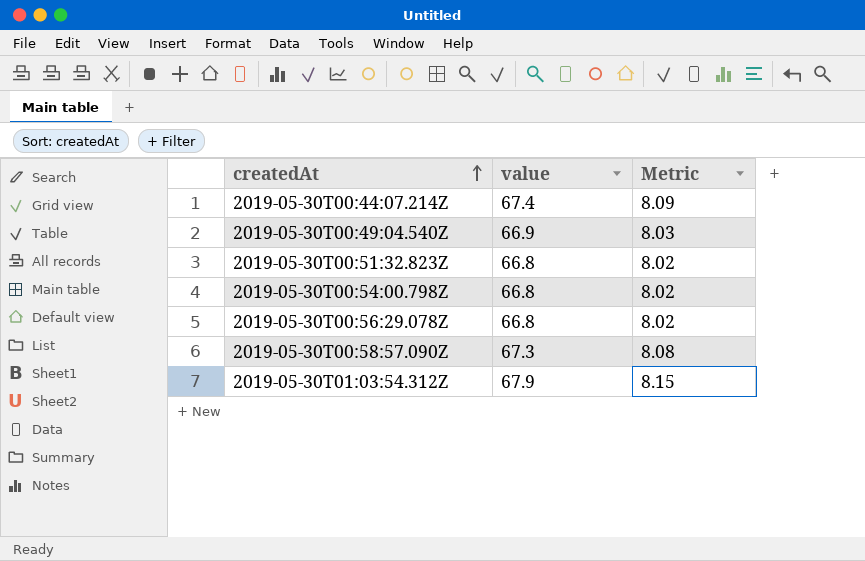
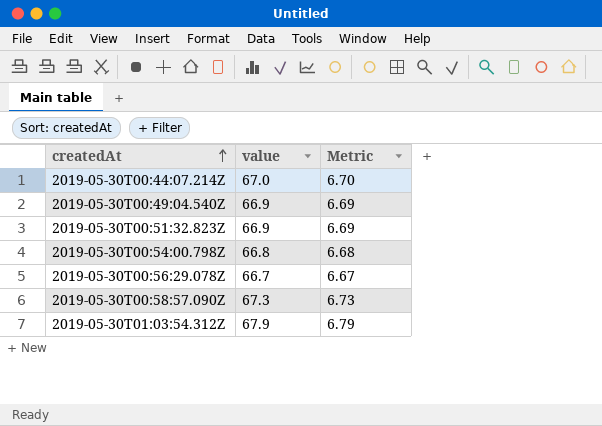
column Metric | formula: [value] * 0.12 -> [value] * 0.1
2019-05-30T00:44:07.214Z | value: 67.4 -> 67.0
2019-05-30T00:51:32.823Z | value: 66.8 -> 66.9
2019-05-30T00:56:29.078Z | value: 66.8 -> 66.7

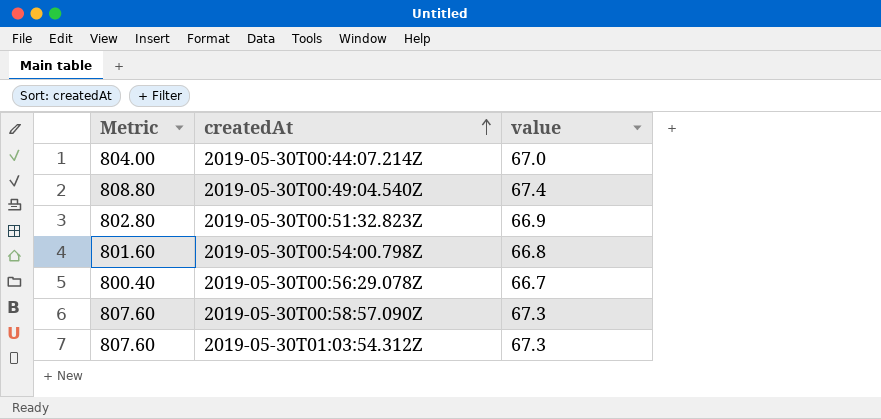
column Metric | formula: [value] * 0.1 -> [value] * 12
column Metric | position: 3 -> 1
2019-05-30T00:49:04.540Z | value: 66.9 -> 67.4
2019-05-30T01:03:54.312Z | value: 67.9 -> 67.3

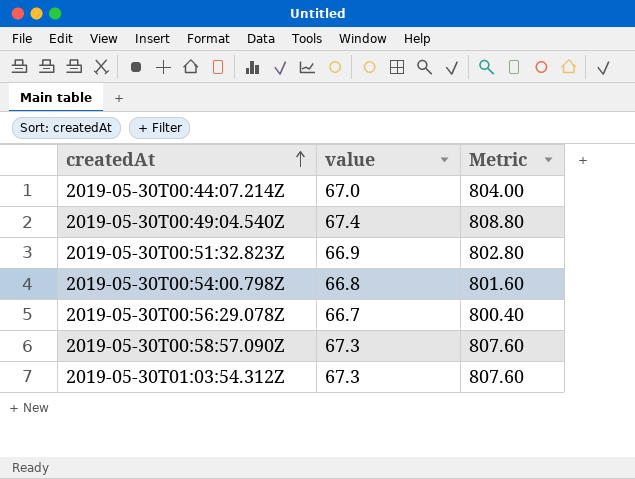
column Metric | position: 1 -> 3

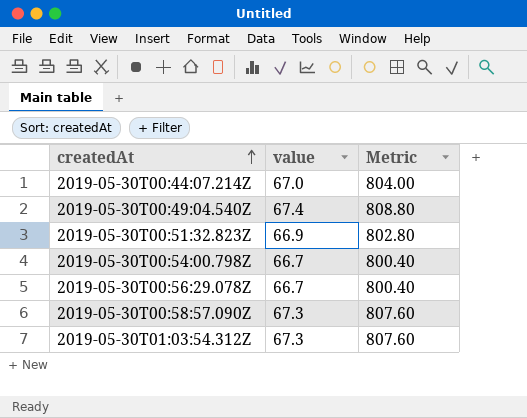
2019-05-30T00:54:00.798Z | value: 66.8 -> 66.7
2019-05-30T00:54:00.798Z | Metric: 801.60 -> 800.40

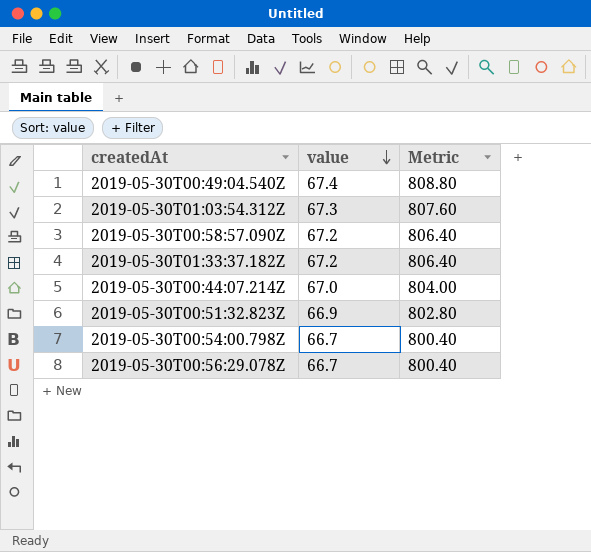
row order: createdAt ascending -> value descending
2019-05-30T00:58:57.090Z | value: 67.3 -> 67.2
2019-05-30T00:58:57.090Z | Metric: 807.60 -> 806.40
row 2019-05-30T01:33:37.182Z: none -> 67.2 | 806.40

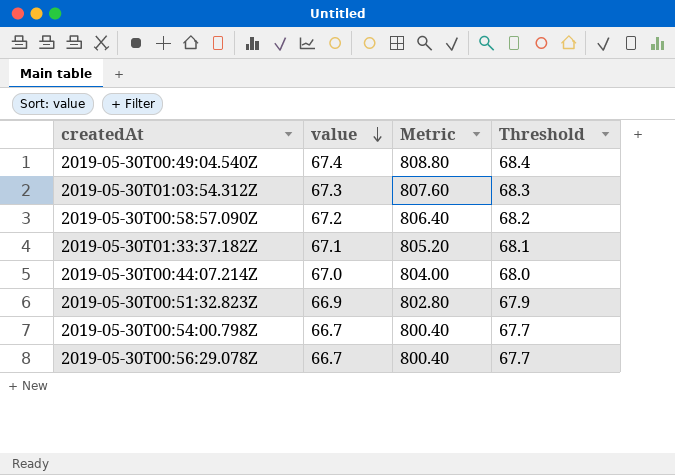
column Threshold | formula: none -> [value] + 1
2019-05-30T01:33:37.182Z | value: 67.2 -> 67.1
2019-05-30T01:33:37.182Z | Metric: 806.40 -> 805.20

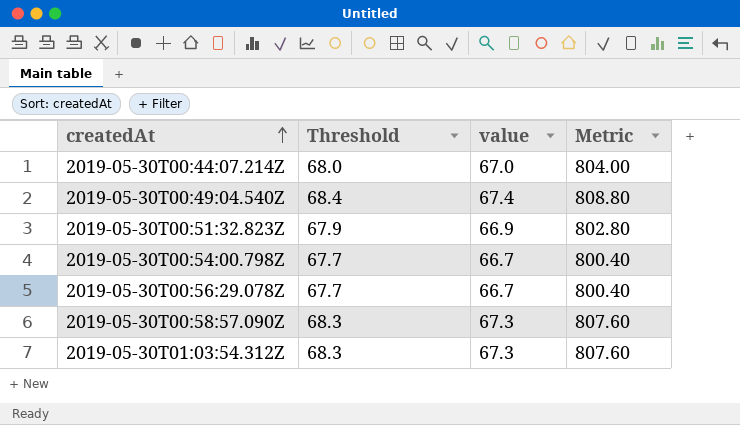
row order: value descending -> createdAt ascending
column Threshold | position: 4 -> 2
row 2019-05-30T01:33:37.182Z: 67.1 | 805.20 | 68.1 -> none
2019-05-30T00:58:57.090Z | Threshold: 68.2 -> 68.3
2019-05-30T00:58:57.090Z | value: 67.2 -> 67.3
2019-05-30T00:58:57.090Z | Metric: 806.40 -> 807.60

